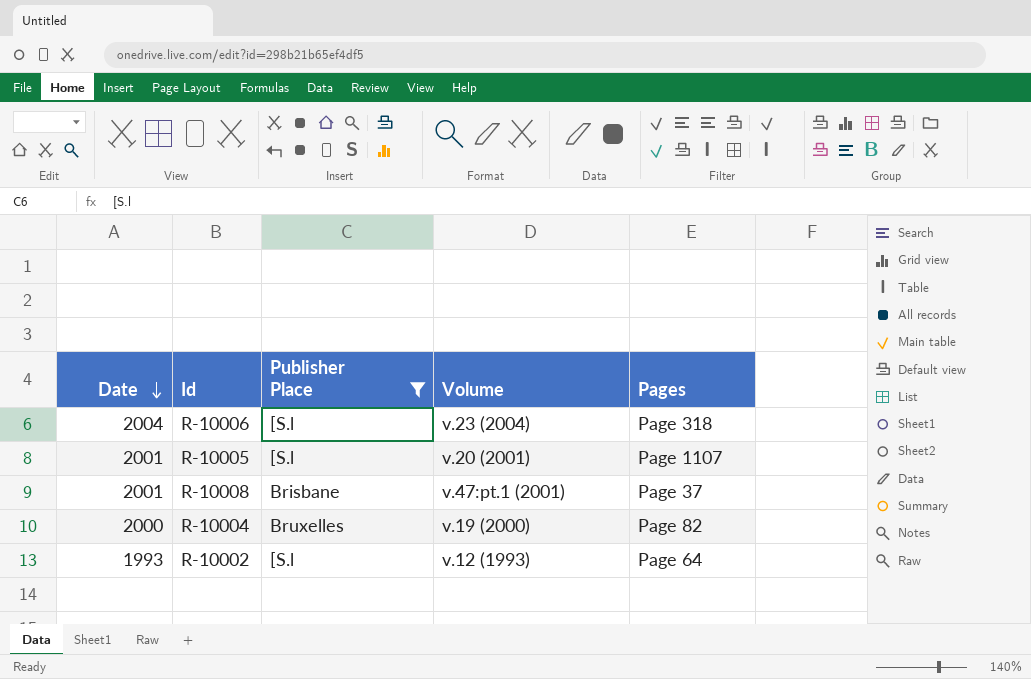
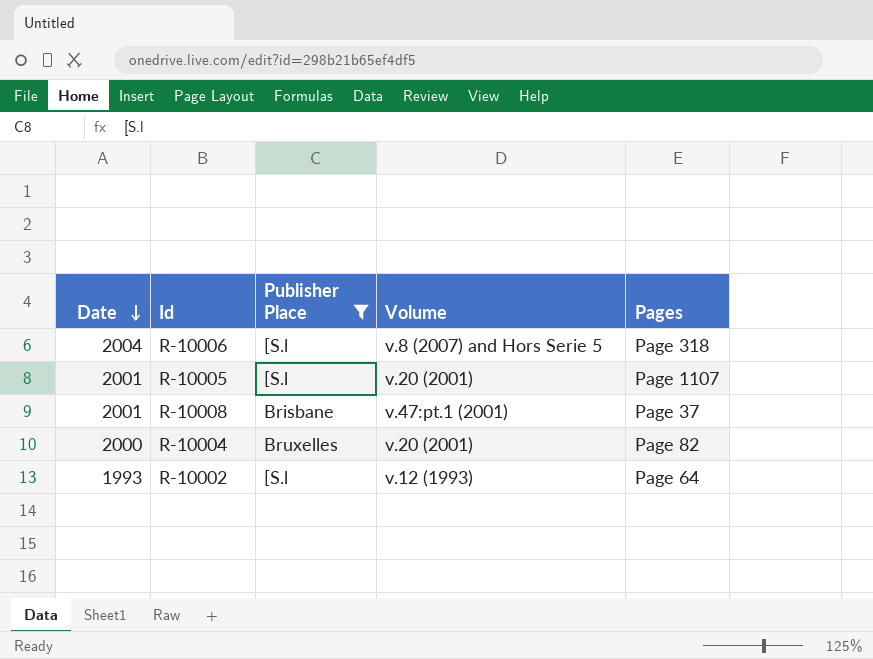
R-10006 | Volume: v.23 (2004) -> v.8 (2007) and Hors Serie 5
R-10004 | Volume: v.19 (2000) -> v.20 (2001)

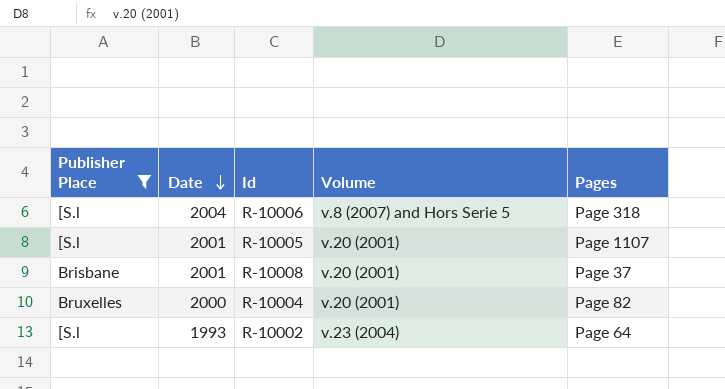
column Publisher Place | position: 3 -> 1
R-10008 | Volume: v.47:pt.1 (2001) -> v.20 (2001)
R-10002 | Volume: v.12 (1993) -> v.23 (2004)

